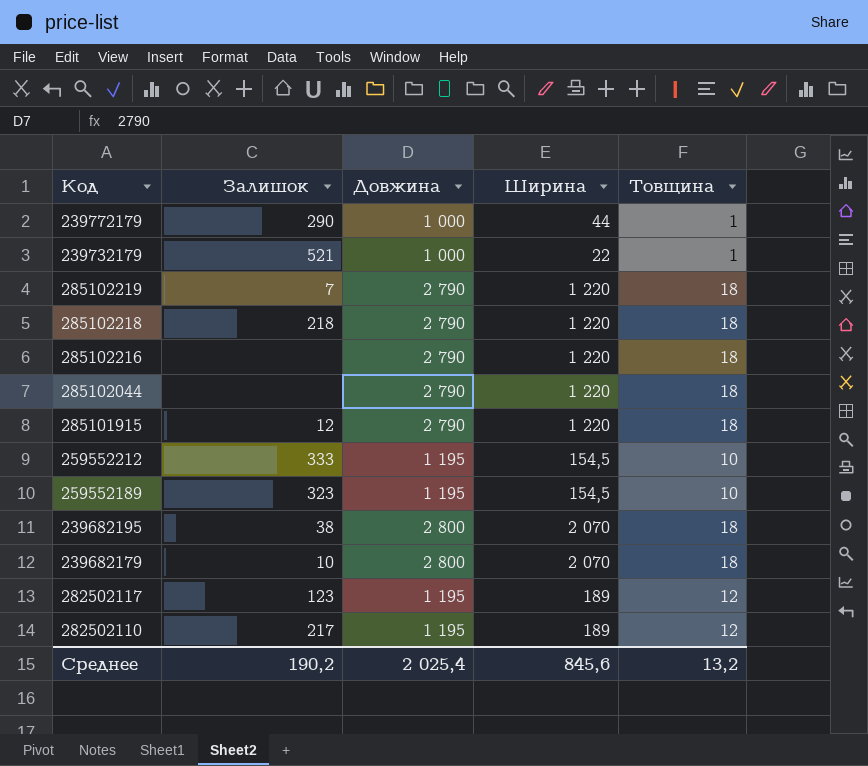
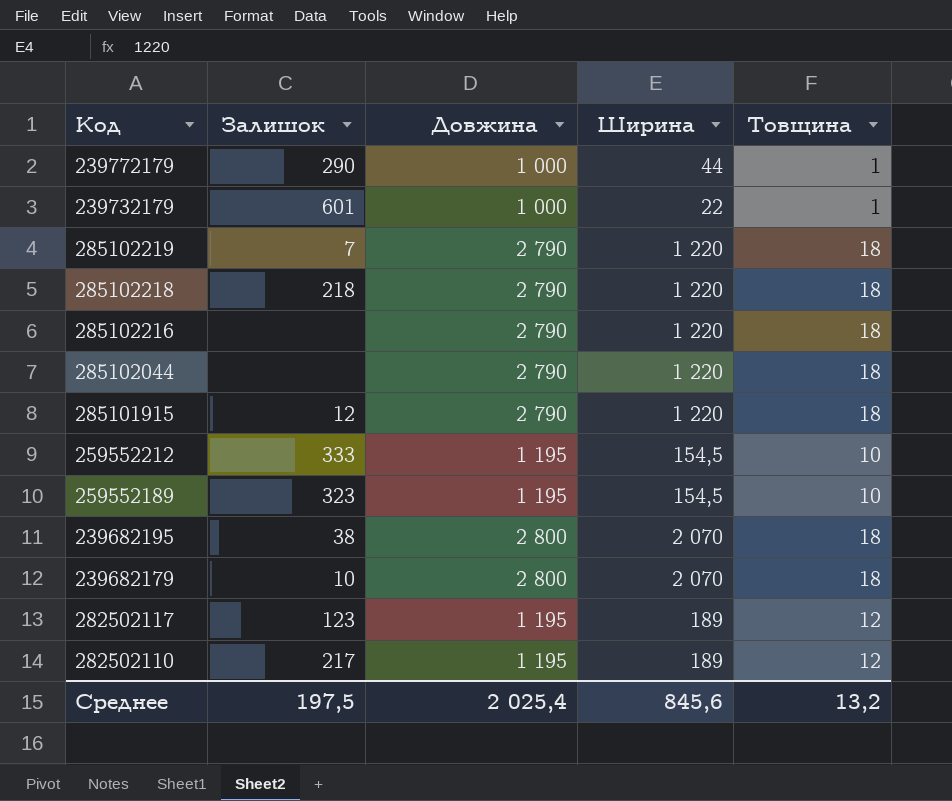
239732179 | Залишок: 521 -> 601
Среднее | Залишок: 190,2 -> 197,5

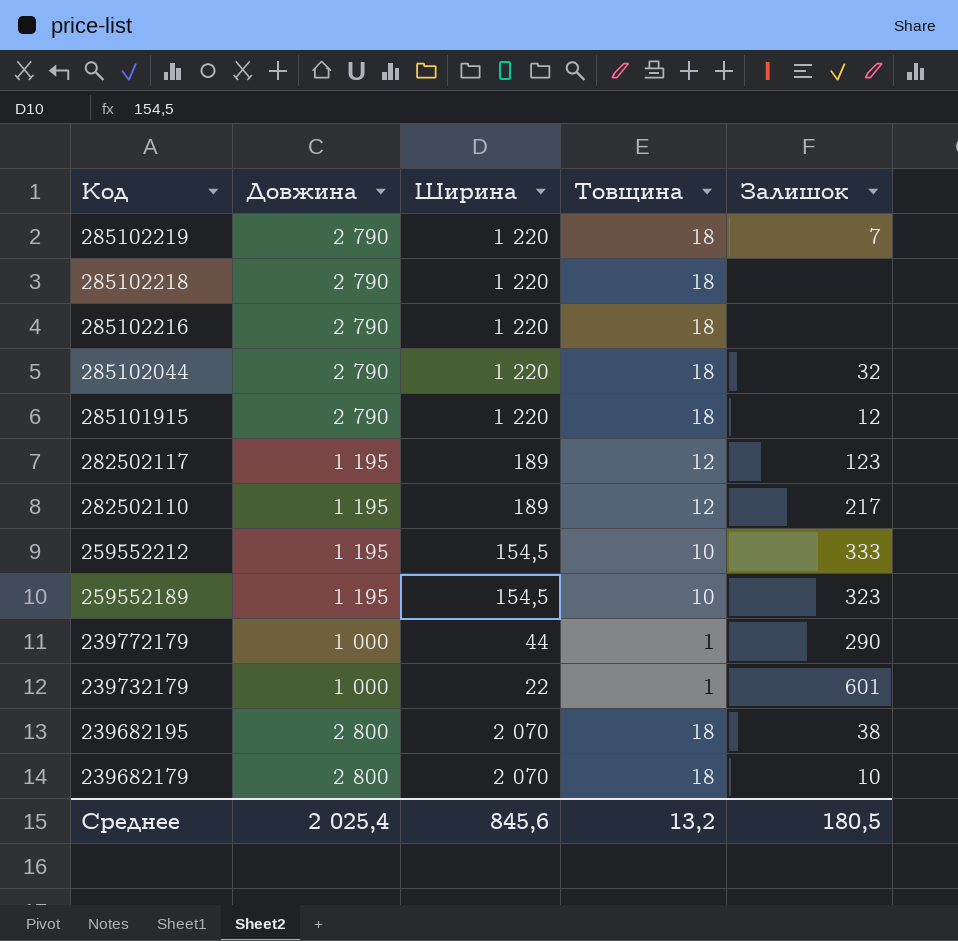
row order: none -> Код descending
column Залишок | position: 2 -> 5
285102218 | Залишок: 218 -> none
285102044 | Залишок: none -> 32
Среднее | Залишок: 197,5 -> 180,5

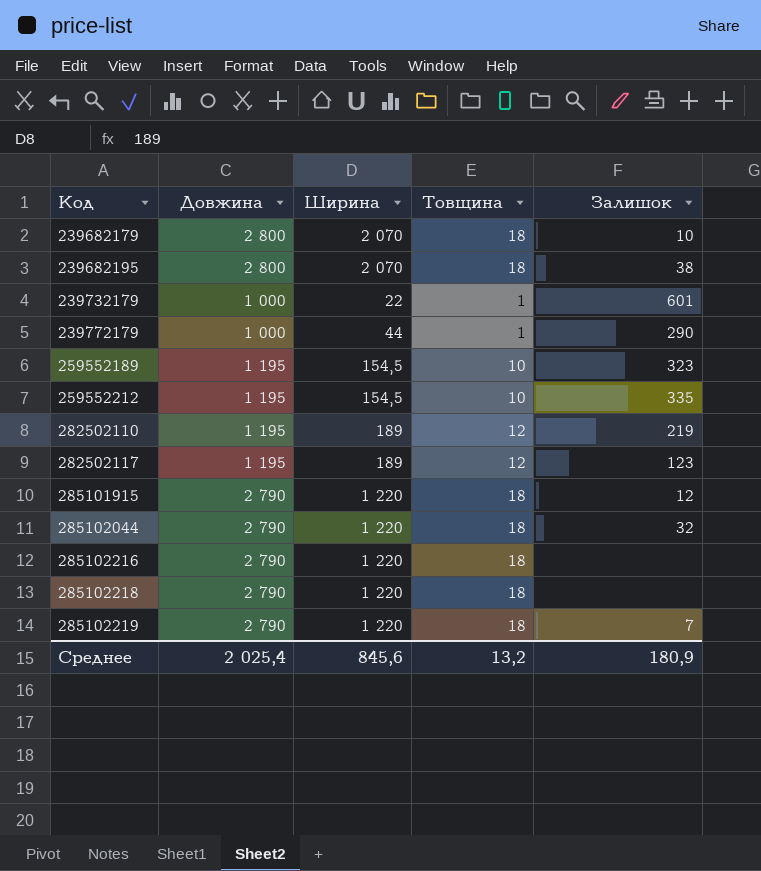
row order: Код descending -> Код ascending
259552212 | Залишок: 333 -> 335
282502110 | Залишок: 217 -> 219
Среднее | Залишок: 180,5 -> 180,9

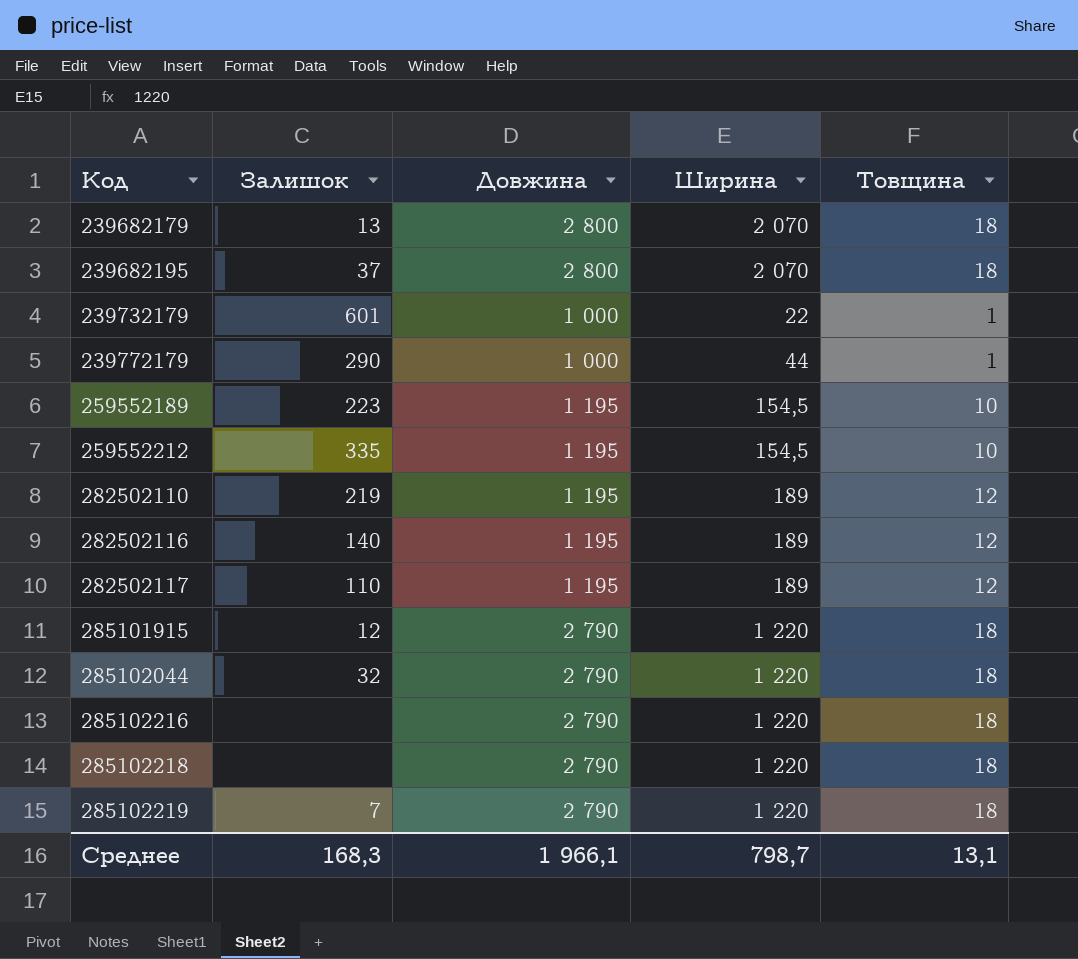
column Залишок | position: 5 -> 2
239682179 | Залишок: 10 -> 13
239682195 | Залишок: 38 -> 37
259552189 | Залишок: 323 -> 223
row 282502116: none -> 140 | 1 195 | 189 | 12
282502117 | Залишок: 123 -> 110
Среднее | Залишок: 180,9 -> 168,3
Среднее | Довжина: 2 025,4 -> 1 966,1
Среднее | Ширина: 845,6 -> 798,7
Среднее | Товщина: 13,2 -> 13,1

